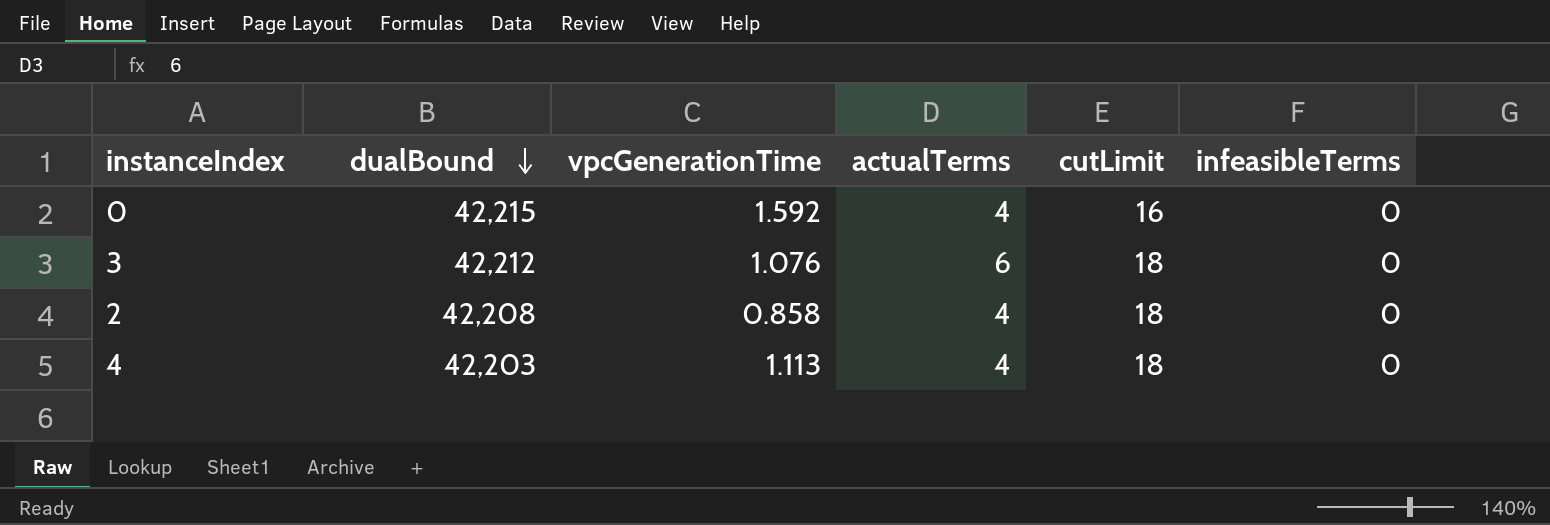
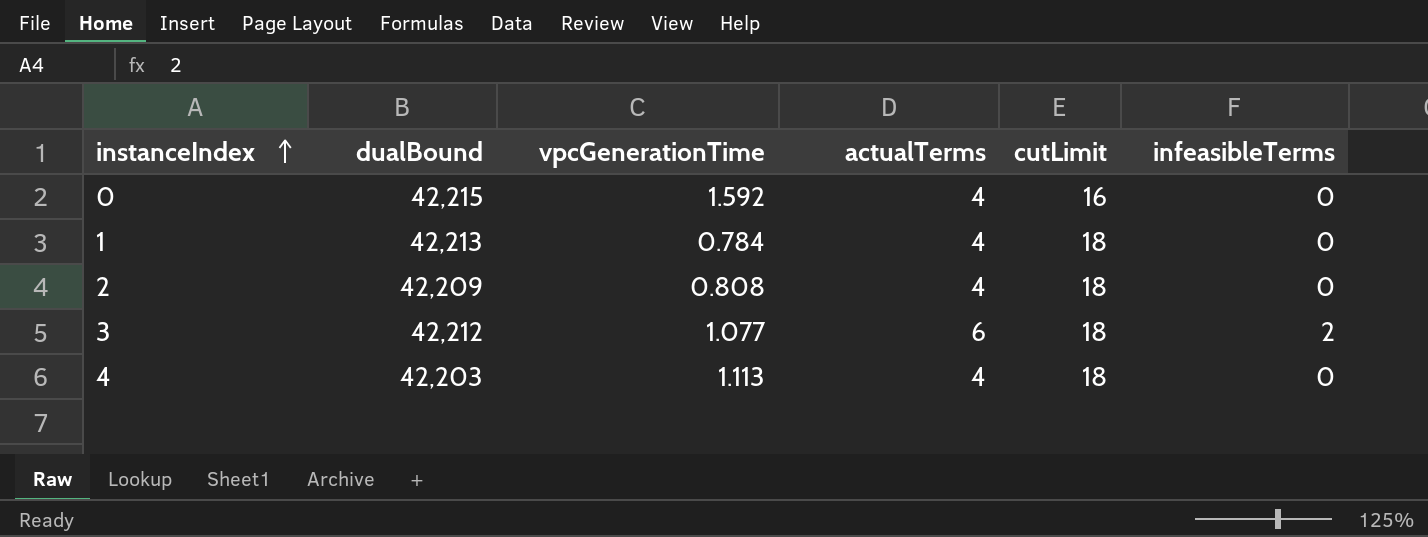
row order: dualBound descending -> instanceIndex ascending
row 1: none -> 42,213 | 0.784 | 4 | 18 | 0
2 | dualBound: 42,208 -> 42,209
2 | vpcGenerationTime: 0.858 -> 0.808
3 | vpcGenerationTime: 1.076 -> 1.077
3 | infeasibleTerms: 0 -> 2

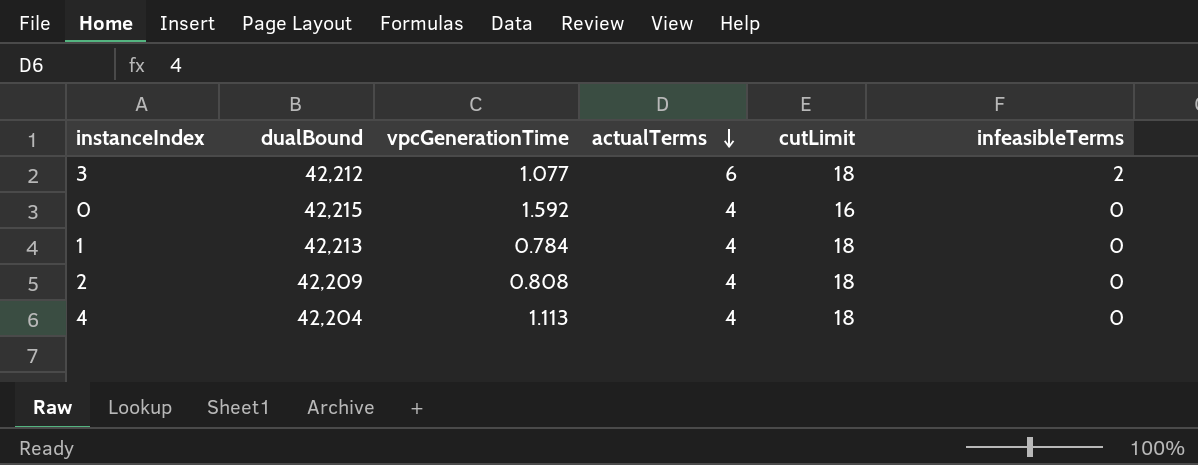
row order: instanceIndex ascending -> actualTerms descending
4 | dualBound: 42,203 -> 42,204

